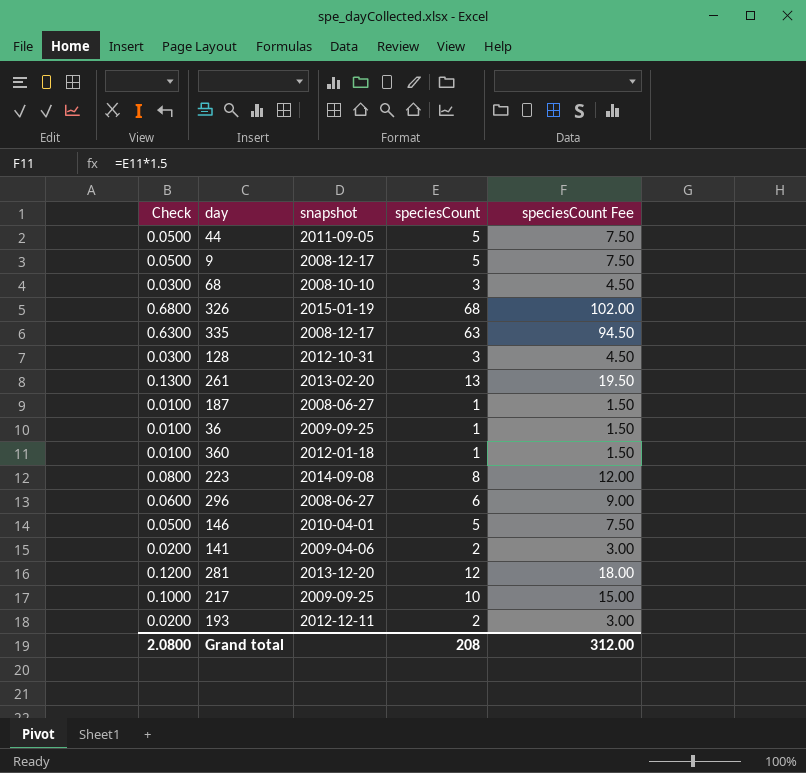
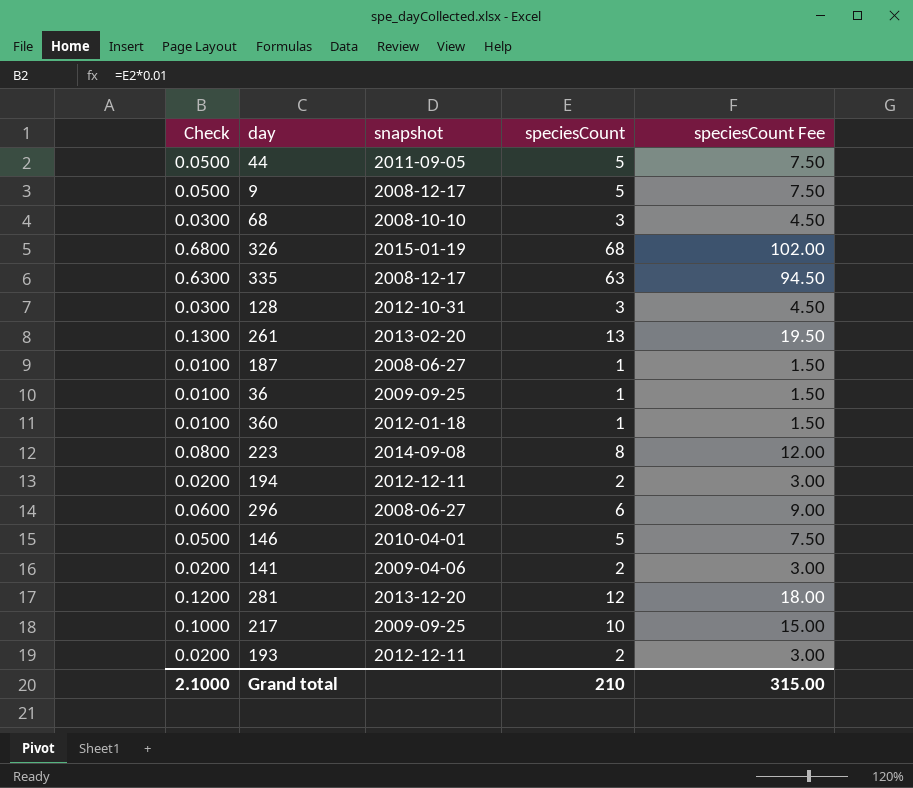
row 194: none -> 0.0200 | 2012-12-11 | 2 | 3.00
Grand total | Check: 2.0800 -> 2.1000
Grand total | speciesCount: 208 -> 210
Grand total | speciesCount Fee: 312.00 -> 315.00

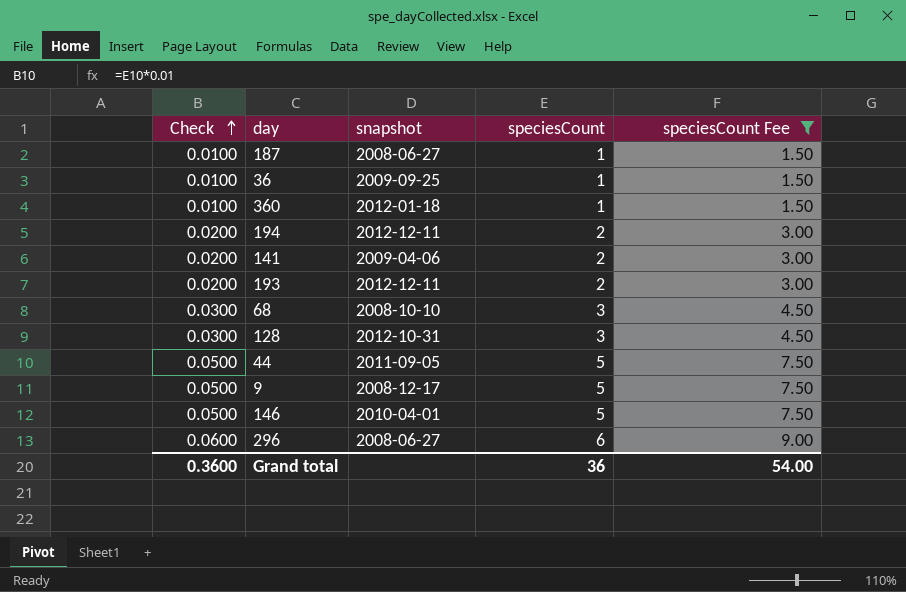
filter: none -> speciesCount Fee <= 9.00
row order: none -> Check ascending
Grand total | Check: 2.1000 -> 0.3600
Grand total | speciesCount: 210 -> 36
Grand total | speciesCount Fee: 315.00 -> 54.00

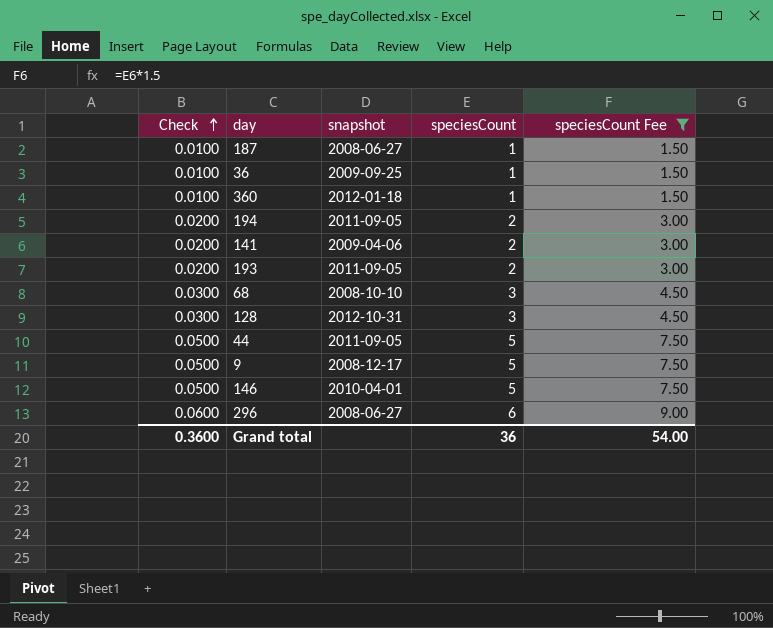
194 | snapshot: 2012-12-11 -> 2011-09-05
193 | snapshot: 2012-12-11 -> 2011-09-05

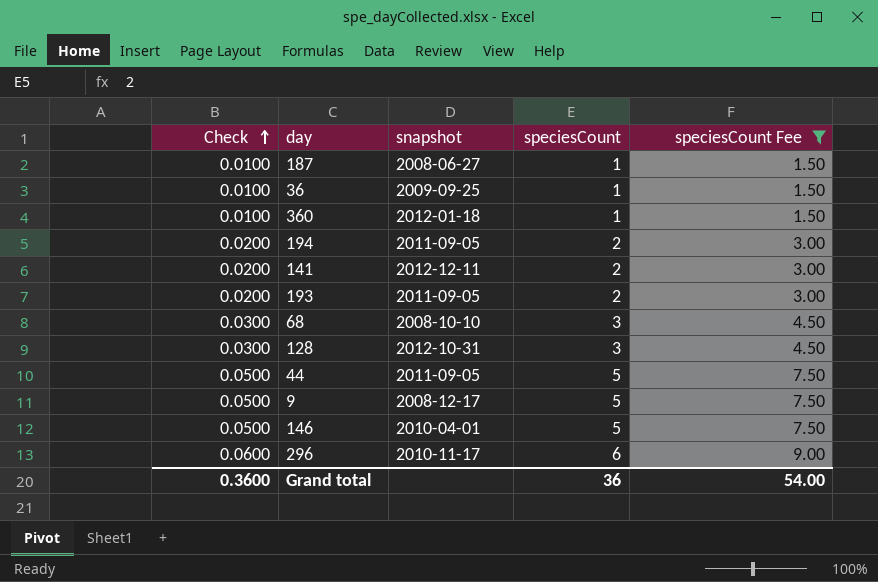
141 | snapshot: 2009-04-06 -> 2012-12-11
296 | snapshot: 2008-06-27 -> 2010-11-17

